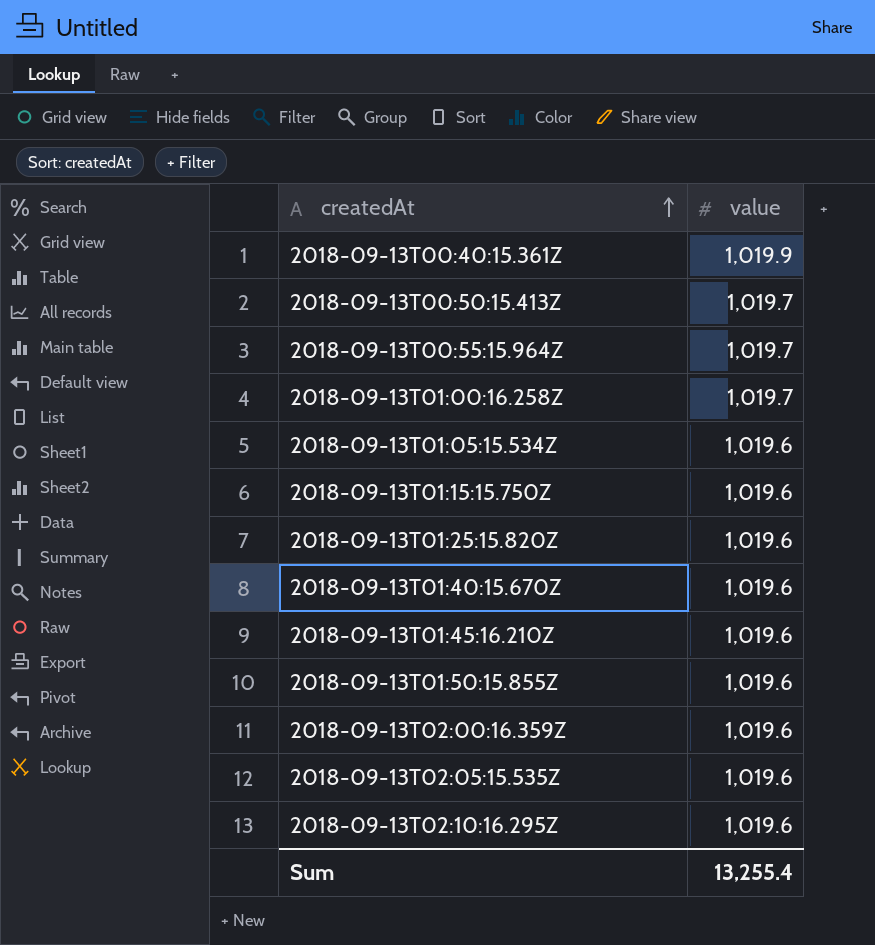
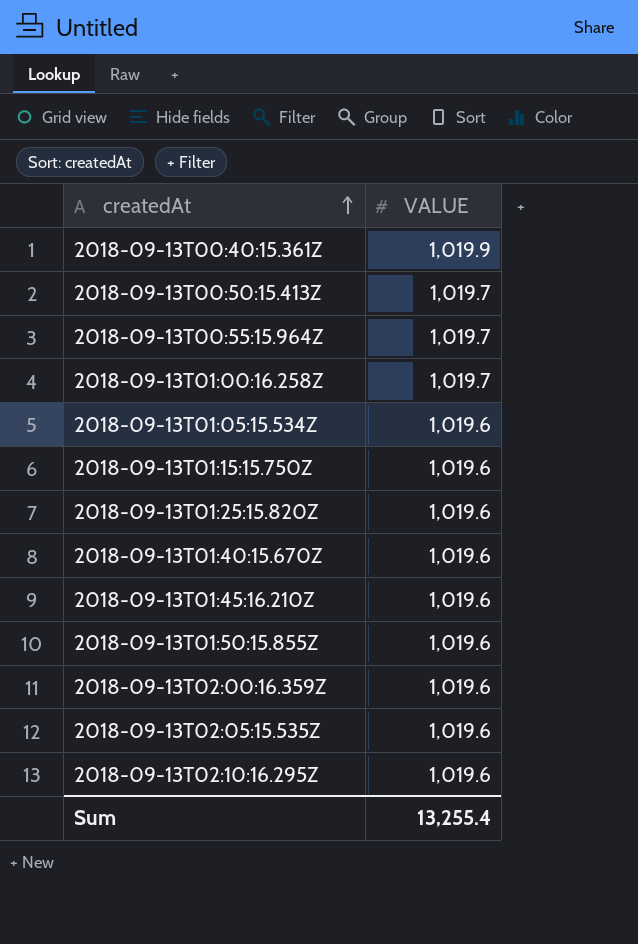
column name: value -> VALUE

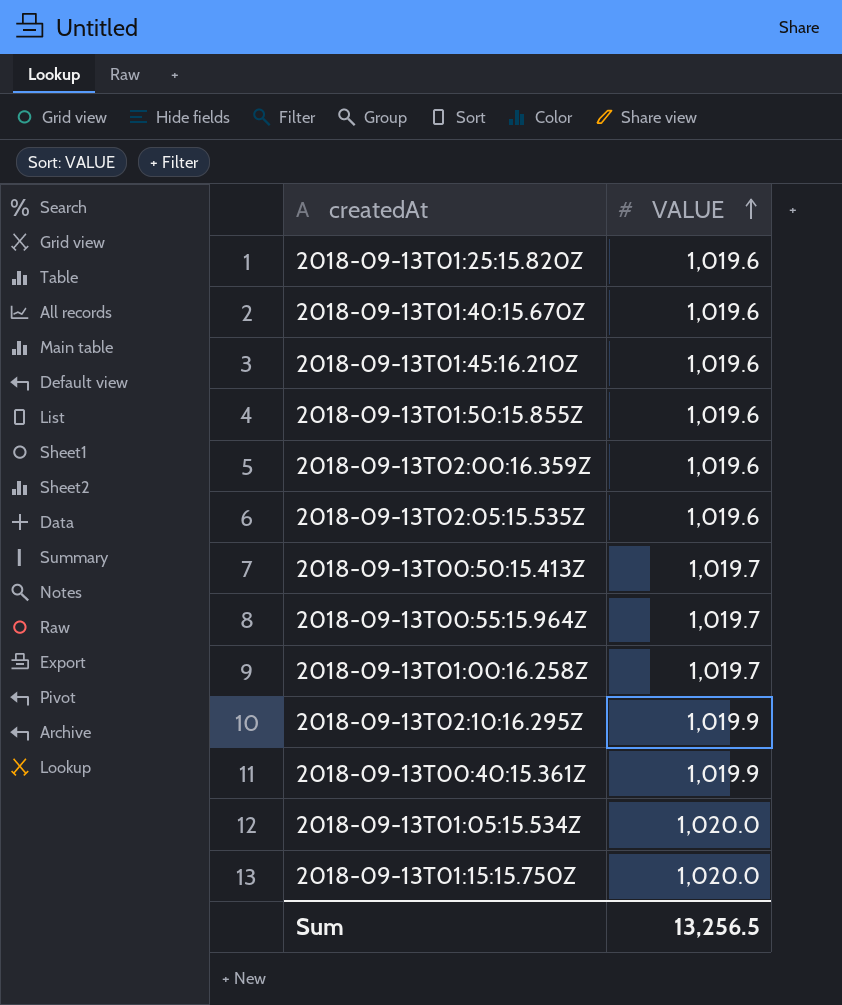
row order: createdAt ascending -> VALUE ascending
2018-09-13T02:10:16.295Z | VALUE: 1,019.6 -> 1,019.9
2018-09-13T01:05:15.534Z | VALUE: 1,019.6 -> 1,020.0
2018-09-13T01:15:15.750Z | VALUE: 1,019.6 -> 1,020.0
Sum | VALUE: 13,255.4 -> 13,256.5

